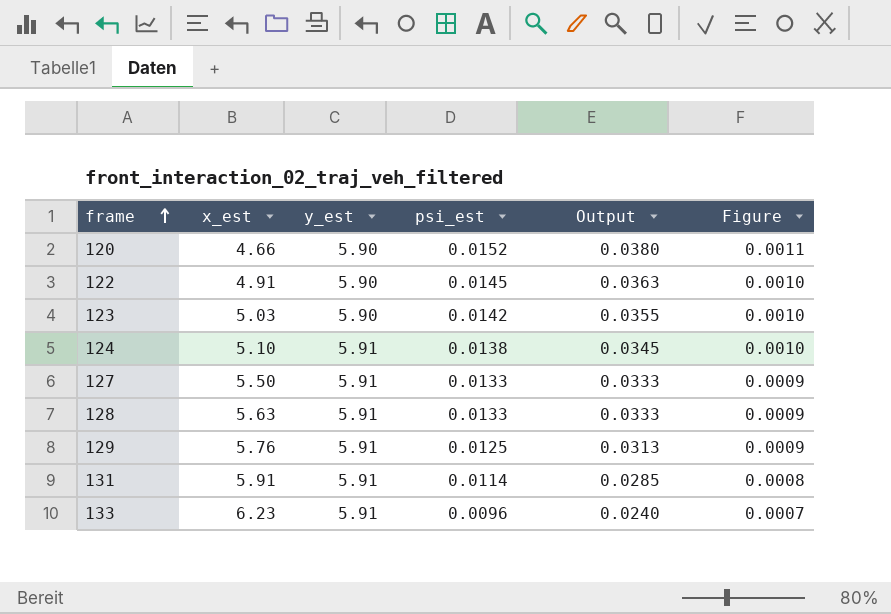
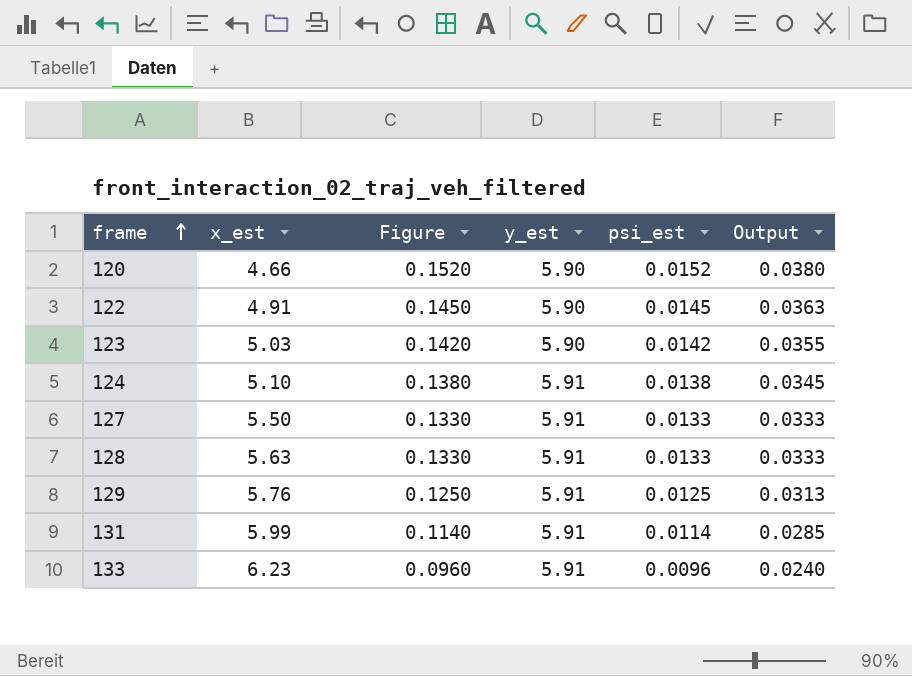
column Figure | formula: [psi_est] * 0.07 -> [psi_est] * 10
column Figure | position: 6 -> 3
131 | x_est: 5.91 -> 5.99

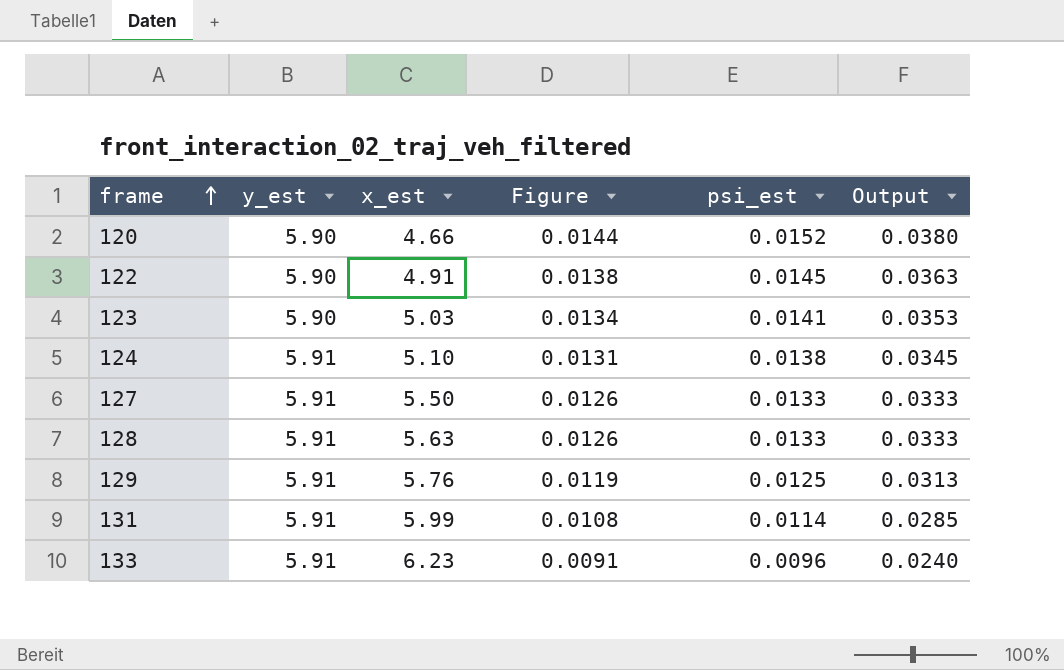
column y_est | position: 4 -> 2
column Figure | formula: [psi_est] * 10 -> [psi_est] * 0.95
123 | psi_est: 0.0142 -> 0.0141
123 | Output: 0.0355 -> 0.0353

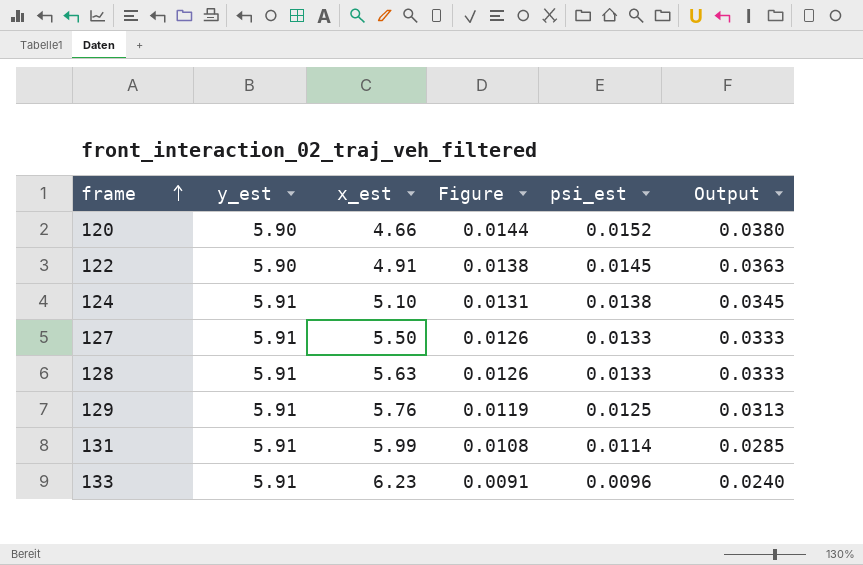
row 123: 5.90 | 5.03 | 0.0134 | 0.0141 | 0.0353 -> none

